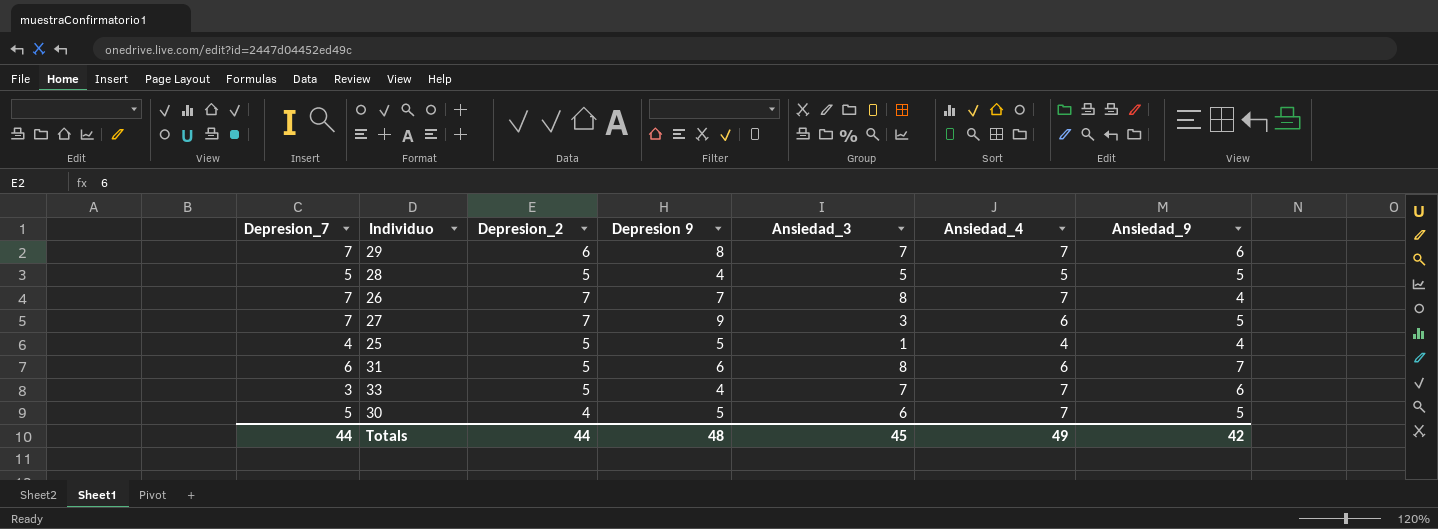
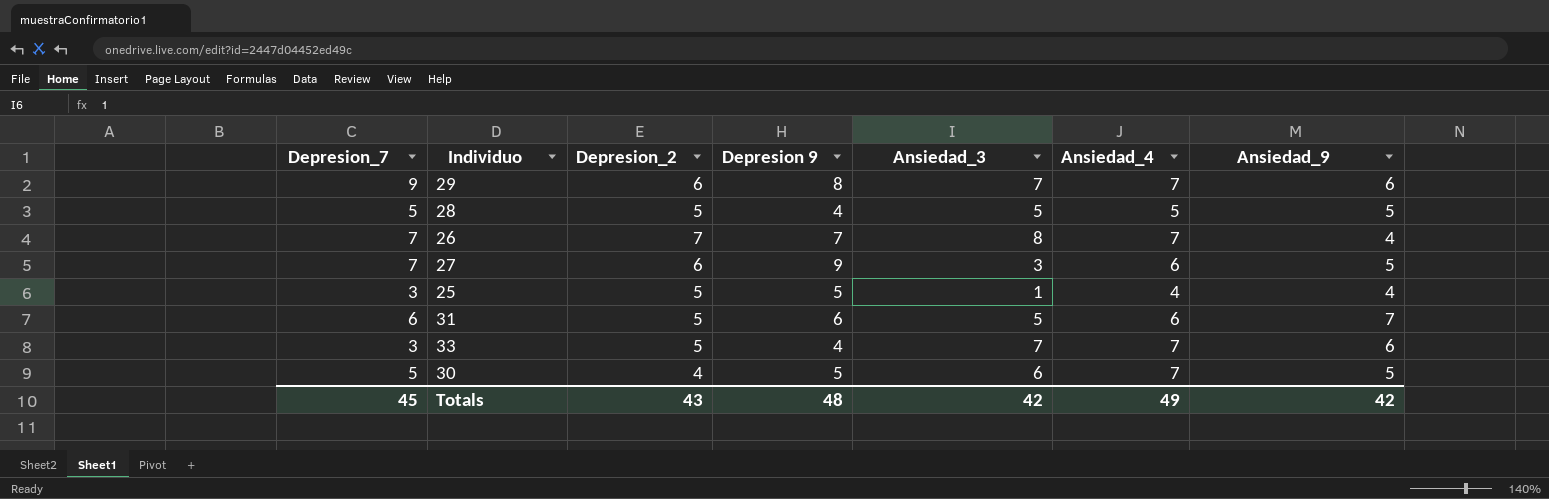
29 | Depresion_7: 7 -> 9
27 | Depresion_2: 7 -> 6
25 | Depresion_7: 4 -> 3
31 | Ansiedad_3: 8 -> 5
Totals | Depresion_7: 44 -> 45
Totals | Depresion_2: 44 -> 43
Totals | Ansiedad_3: 45 -> 42

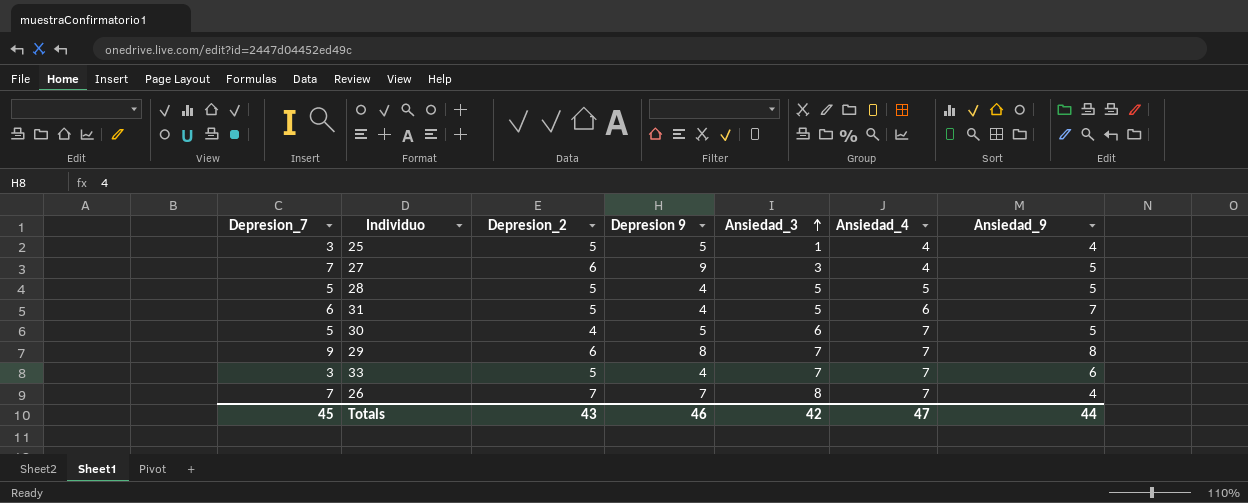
row order: none -> Ansiedad_3 ascending
27 | Ansiedad_4: 6 -> 4
31 | Depresion 9: 6 -> 4
29 | Ansiedad_9: 6 -> 8
Totals | Depresion 9: 48 -> 46
Totals | Ansiedad_4: 49 -> 47
Totals | Ansiedad_9: 42 -> 44

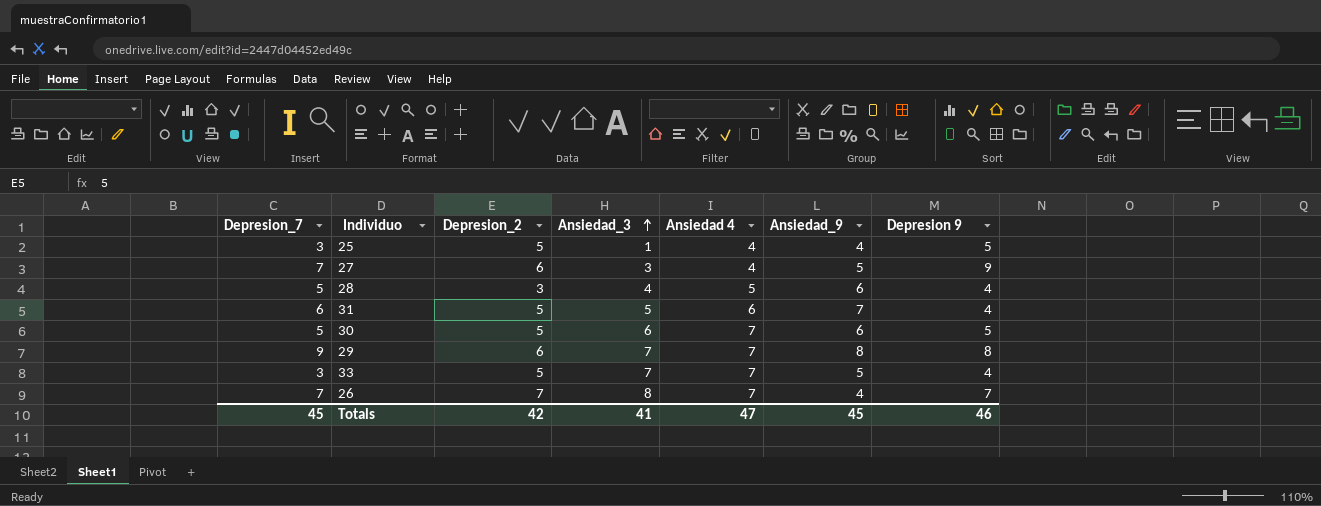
column name: Ansiedad_4 -> Ansiedad 4
column Depresion 9 | position: 4 -> 7
28 | Depresion_2: 5 -> 3
28 | Ansiedad_3: 5 -> 4
28 | Ansiedad_9: 5 -> 6
30 | Depresion_2: 4 -> 5
30 | Ansiedad_9: 5 -> 6
33 | Ansiedad_9: 6 -> 5
Totals | Depresion_2: 43 -> 42
Totals | Ansiedad_3: 42 -> 41
Totals | Ansiedad_9: 44 -> 45

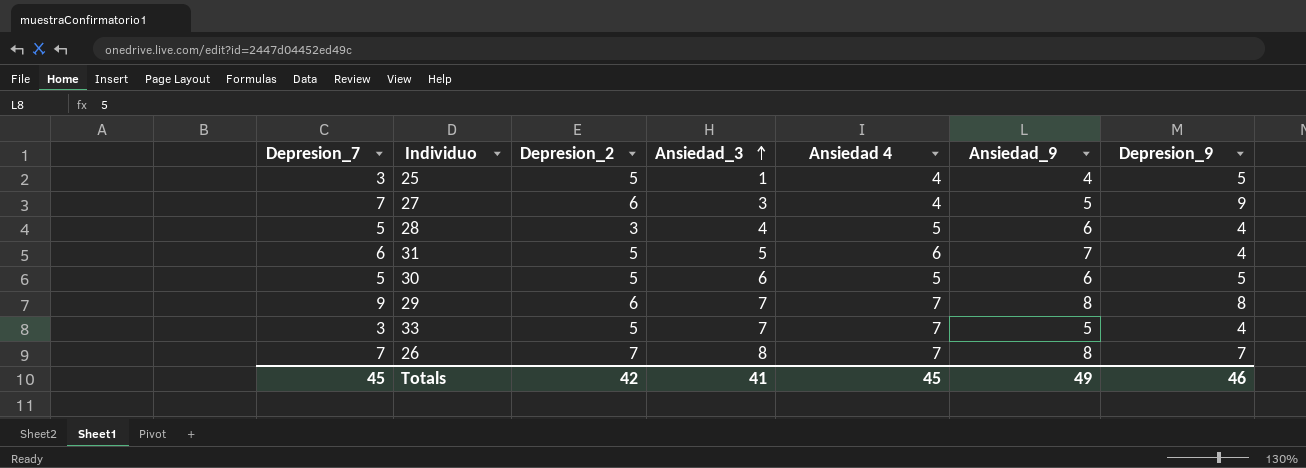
column name: Depresion 9 -> Depresion_9
30 | Ansiedad 4: 7 -> 5
26 | Ansiedad_9: 4 -> 8
Totals | Ansiedad 4: 47 -> 45
Totals | Ansiedad_9: 45 -> 49

